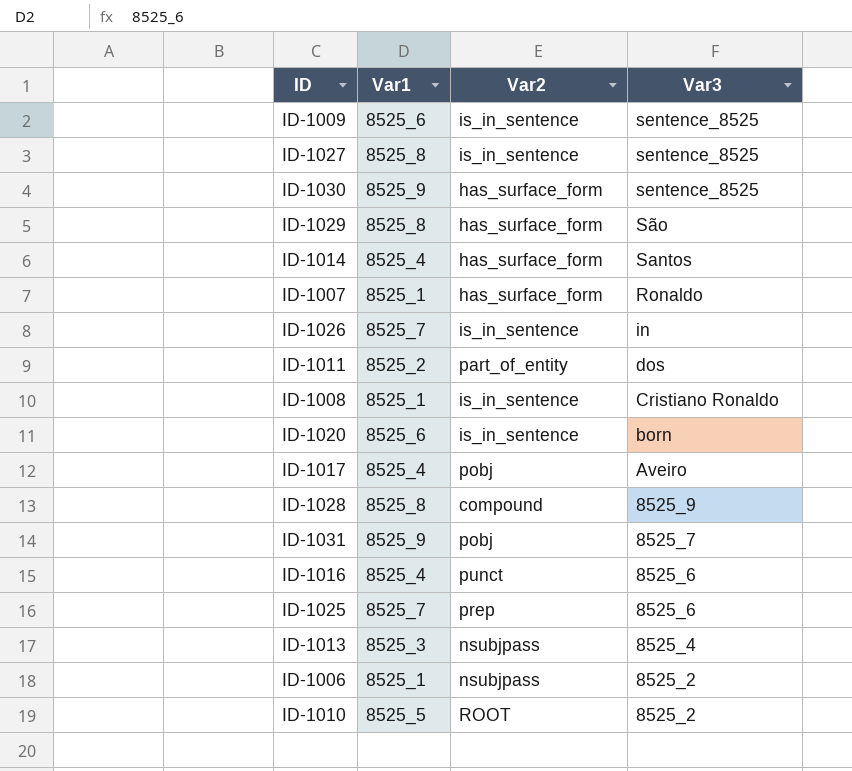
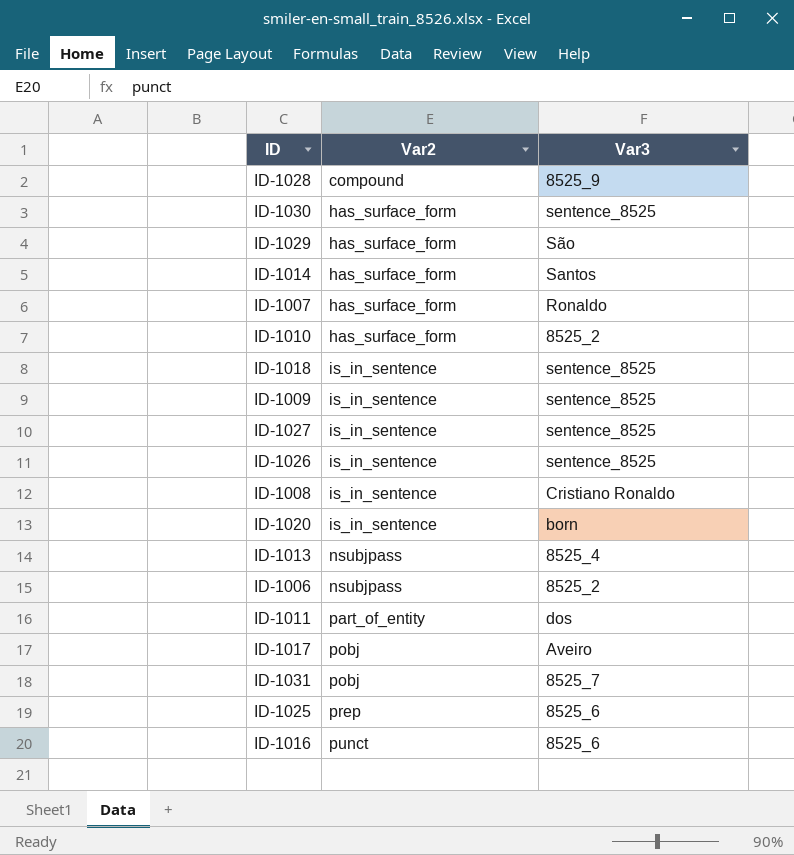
row order: Var3 descending -> Var2 ascending
column Var1 | position: 2 -> none
ID-1010 | Var2: ROOT -> has_surface_form
row ID-1018: none -> is_in_sentence | sentence_8525
ID-1026 | Var3: in -> sentence_8525

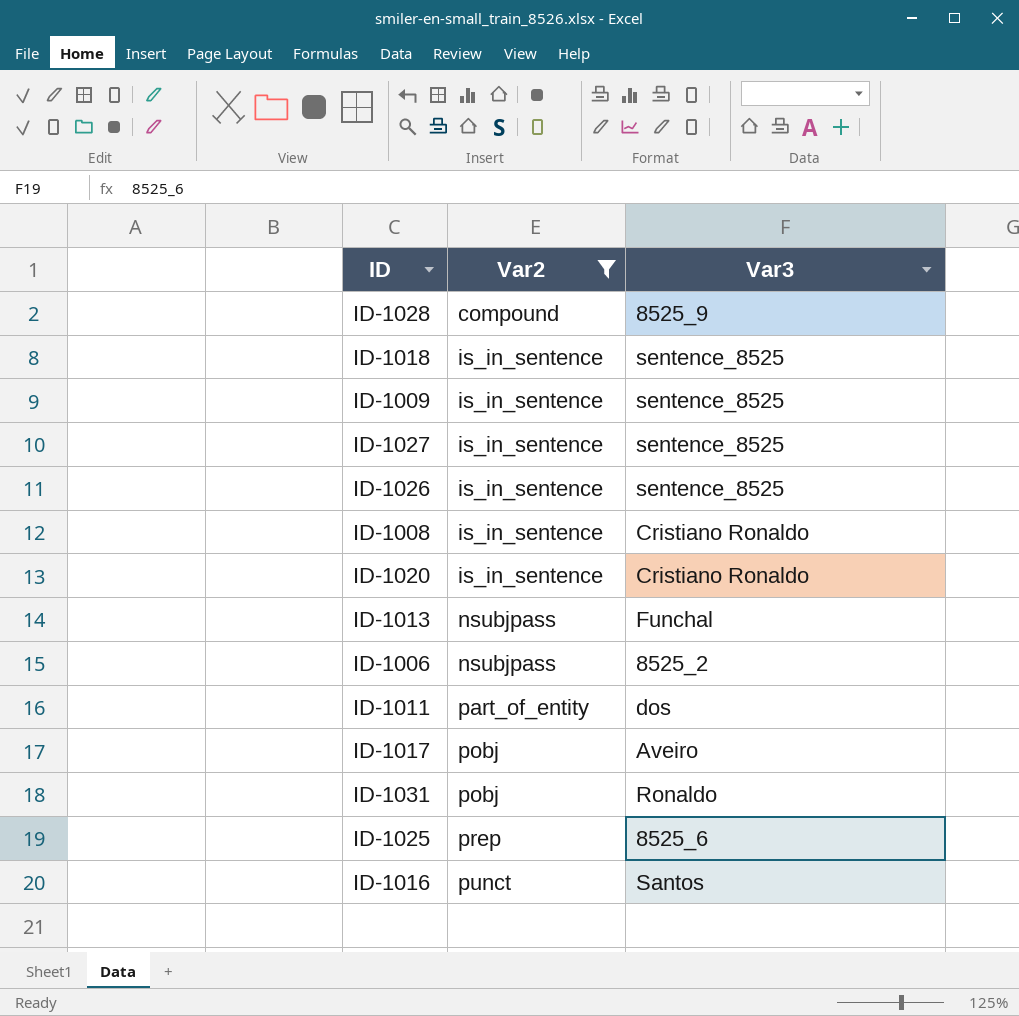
filter: none -> Var2 != has_surface_form
ID-1020 | Var3: born -> Cristiano Ronaldo
ID-1013 | Var3: 8525_4 -> Funchal
ID-1031 | Var3: 8525_7 -> Ronaldo
ID-1016 | Var3: 8525_6 -> Santos

